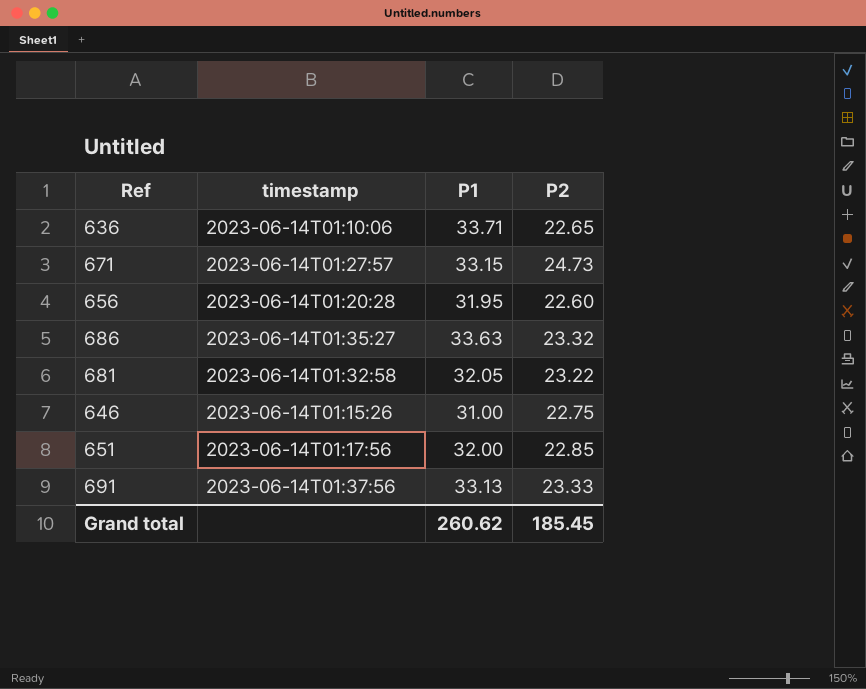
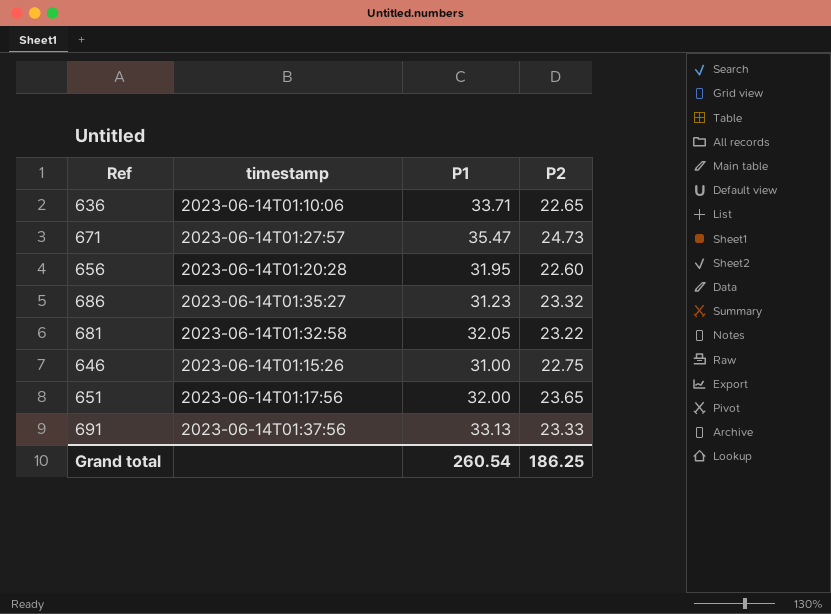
671 | P1: 33.15 -> 35.47
686 | P1: 33.63 -> 31.23
651 | P2: 22.85 -> 23.65
Grand total | P1: 260.62 -> 260.54
Grand total | P2: 185.45 -> 186.25

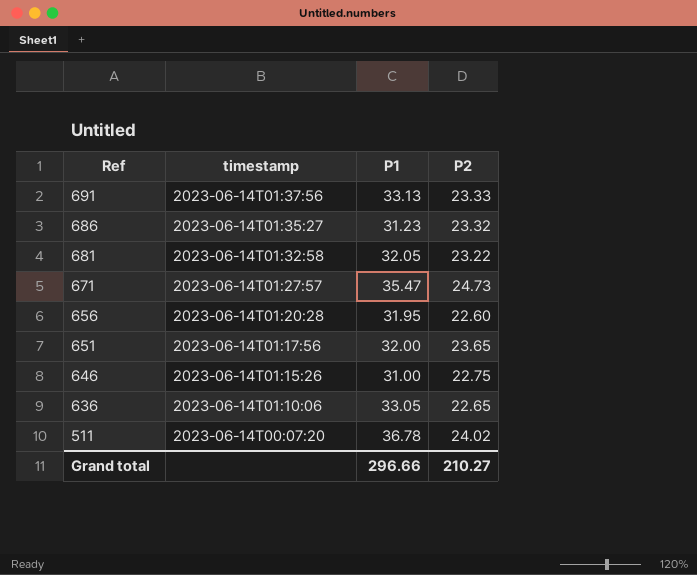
row order: none -> Ref descending
636 | P1: 33.71 -> 33.05
row 511: none -> 2023-06-14T00:07:20 | 36.78 | 24.02
Grand total | P1: 260.54 -> 296.66
Grand total | P2: 186.25 -> 210.27

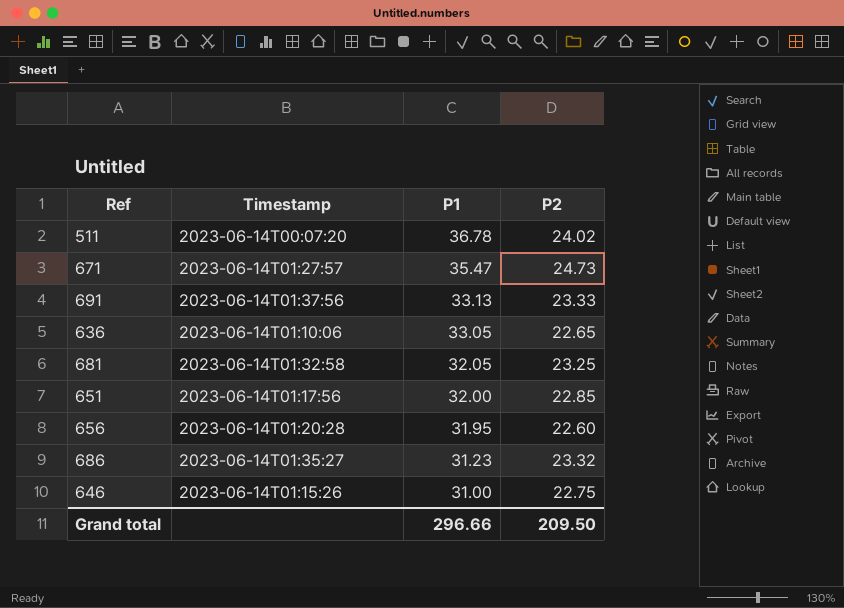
row order: Ref descending -> P1 descending
column name: timestamp -> Timestamp
681 | P2: 23.22 -> 23.25
651 | P2: 23.65 -> 22.85
Grand total | P2: 210.27 -> 209.50

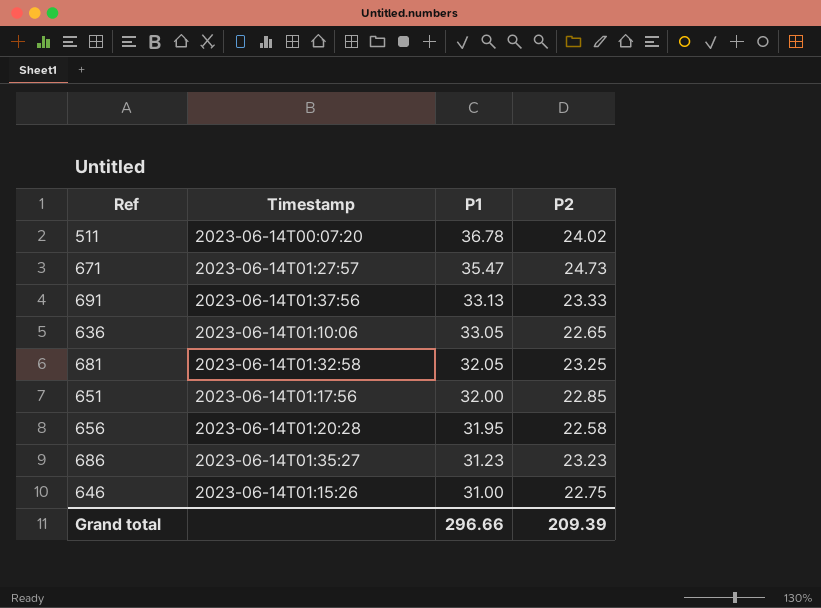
656 | P2: 22.60 -> 22.58
686 | P2: 23.32 -> 23.23
Grand total | P2: 209.50 -> 209.39

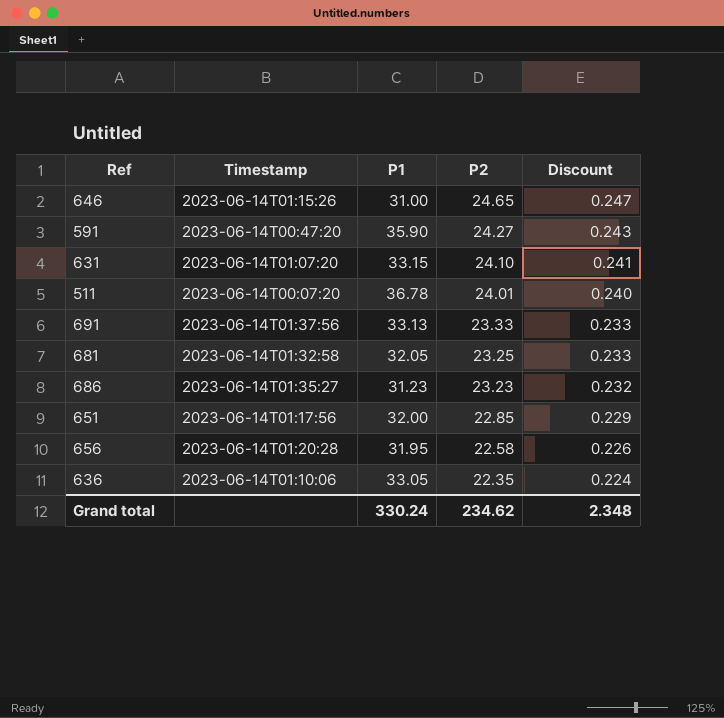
row order: P1 descending -> P2 descending
column Discount | formula: none -> [P2] * 0.01
row 671: 2023-06-14T01:27:57 | 35.47 | 24.73 -> none
646 | P2: 22.75 -> 24.65
row 591: none -> 2023-06-14T00:47:20 | 35.90 | 24.27 | 0.243
row 631: none -> 2023-06-14T01:07:20 | 33.15 | 24.10 | 0.241
511 | P2: 24.02 -> 24.01
636 | P2: 22.65 -> 22.35
Grand total | P1: 296.66 -> 330.24
Grand total | P2: 209.39 -> 234.62

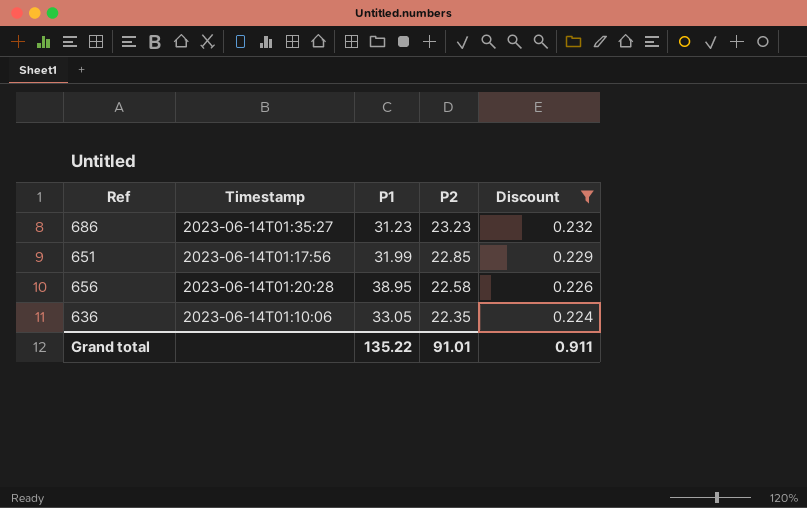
filter: none -> Discount <= 0.232
651 | P1: 32.00 -> 31.99
656 | P1: 31.95 -> 38.95
Grand total | P1: 330.24 -> 135.22
Grand total | P2: 234.62 -> 91.01
Grand total | Discount: 2.348 -> 0.911

